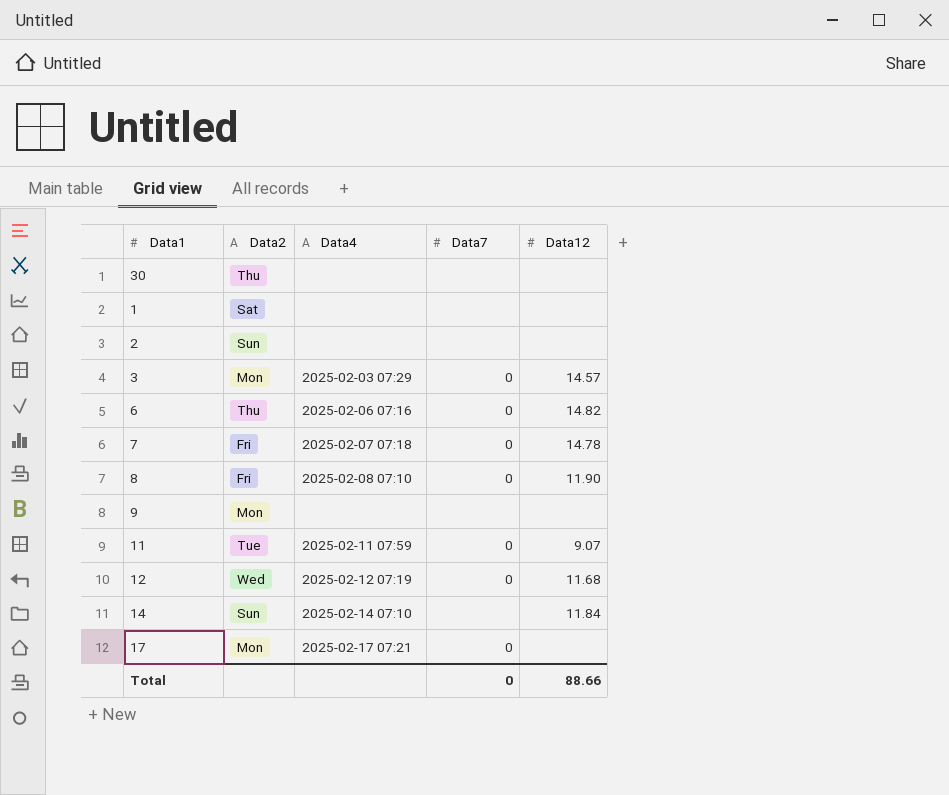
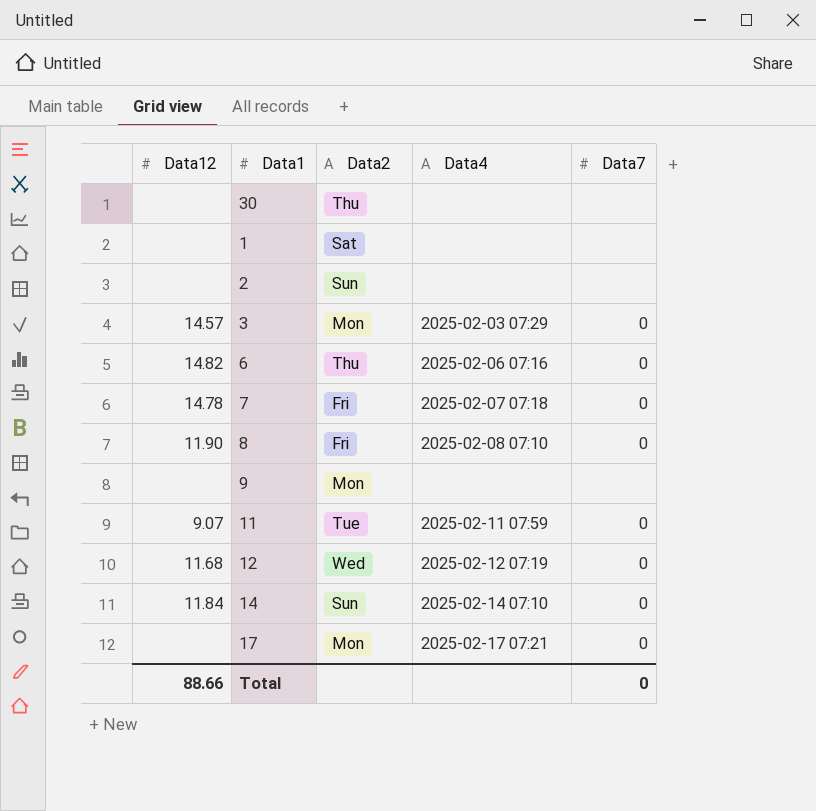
column Data12 | position: 5 -> 1
14 | Data7: none -> 0

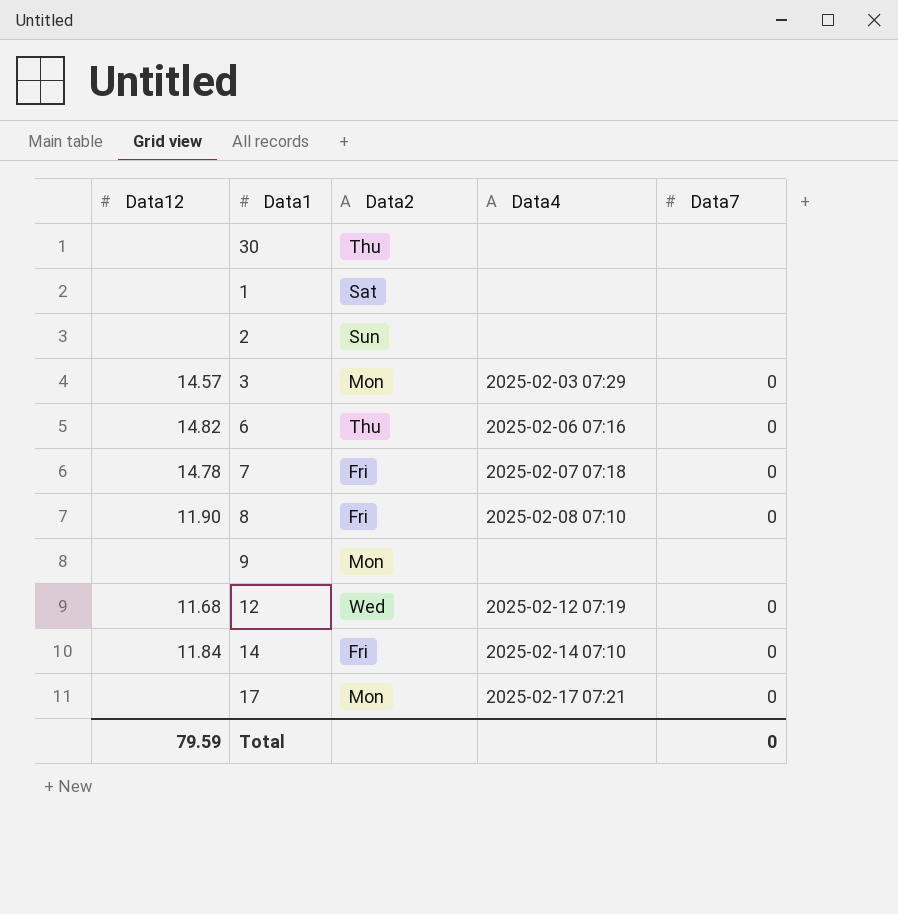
row 11: 9.07 | Tue | 2025-02-11 07:59 | 0 -> none
14 | Data2: Sun -> Fri
Total | Data12: 88.66 -> 79.59

